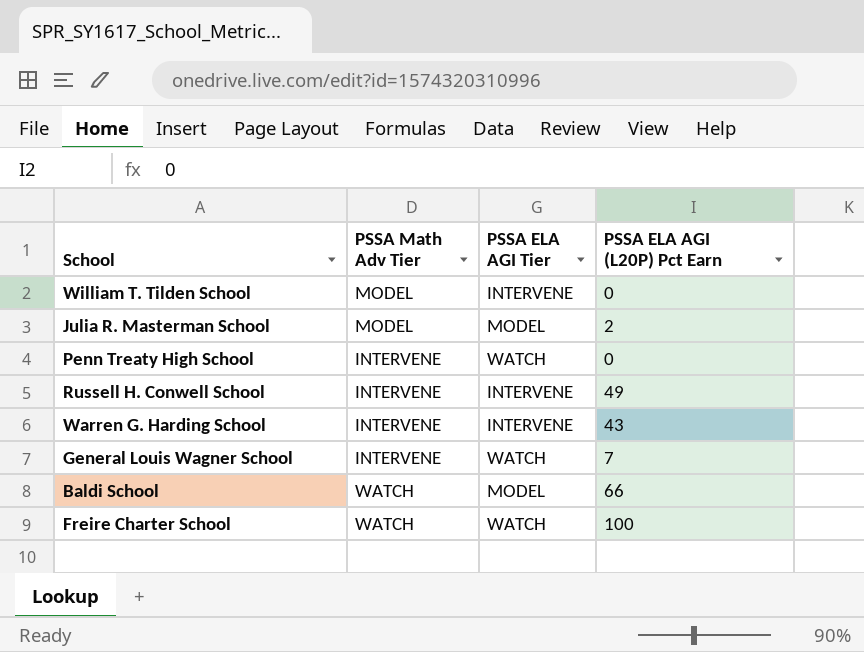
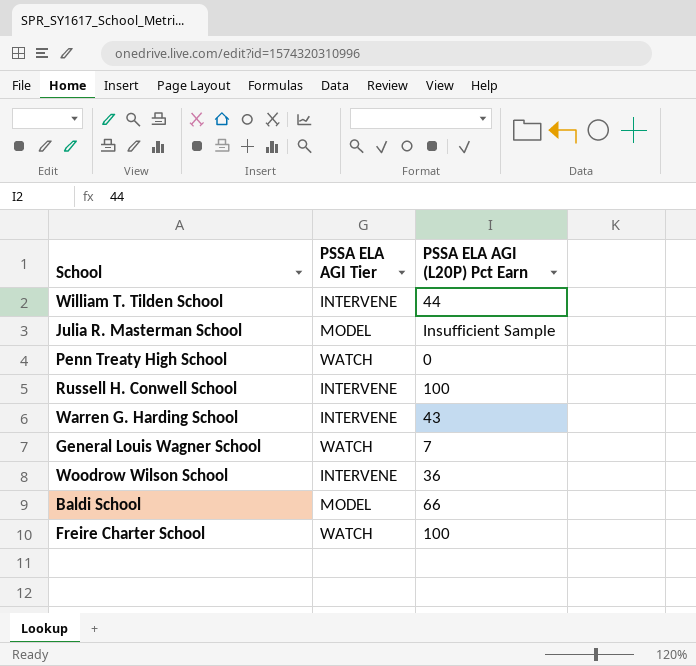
column PSSA Math Adv Tier | position: 2 -> none
William T. Tilden School | PSSA ELA AGI (L20P) Pct Earn: 0 -> 44
Julia R. Masterman School | PSSA ELA AGI (L20P) Pct Earn: 2 -> Insufficient Sample
Russell H. Conwell School | PSSA ELA AGI (L20P) Pct Earn: 49 -> 100
row Woodrow Wilson School: none -> INTERVENE | 36

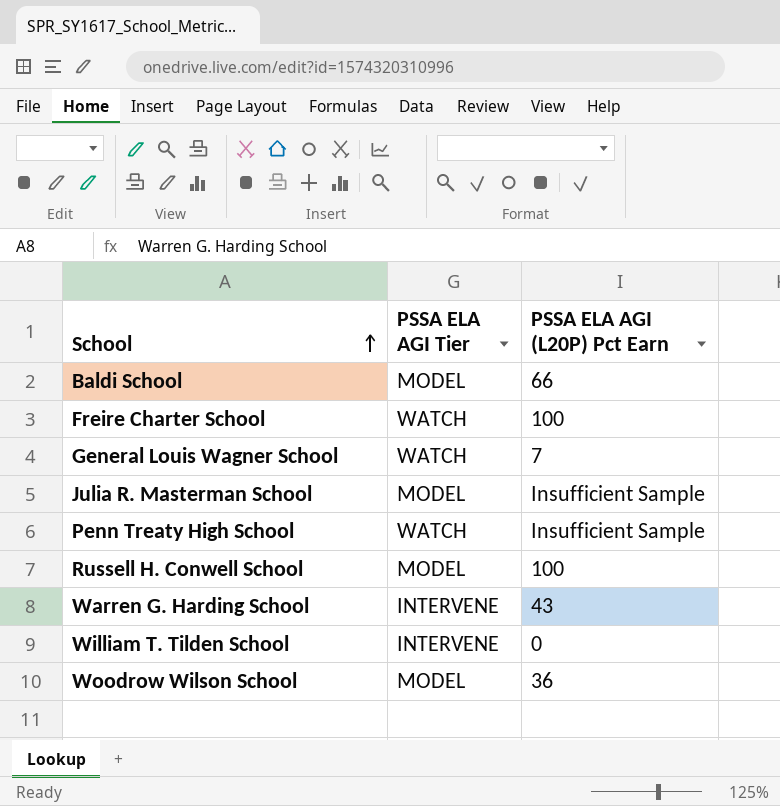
row order: none -> School ascending
Penn Treaty High School | PSSA ELA AGI (L20P) Pct Earn: 0 -> Insufficient Sample
Russell H. Conwell School | PSSA ELA AGI Tier: INTERVENE -> MODEL
William T. Tilden School | PSSA ELA AGI (L20P) Pct Earn: 44 -> 0
Woodrow Wilson School | PSSA ELA AGI Tier: INTERVENE -> MODEL

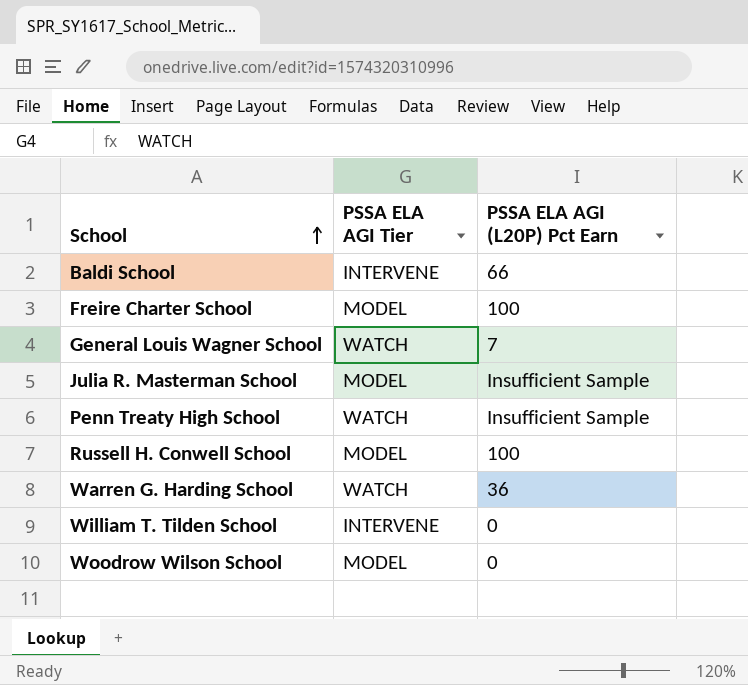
Baldi School | PSSA ELA AGI Tier: MODEL -> INTERVENE
Freire Charter School | PSSA ELA AGI Tier: WATCH -> MODEL
Warren G. Harding School | PSSA ELA AGI Tier: INTERVENE -> WATCH
Warren G. Harding School | PSSA ELA AGI (L20P) Pct Earn: 43 -> 36
Woodrow Wilson School | PSSA ELA AGI (L20P) Pct Earn: 36 -> 0

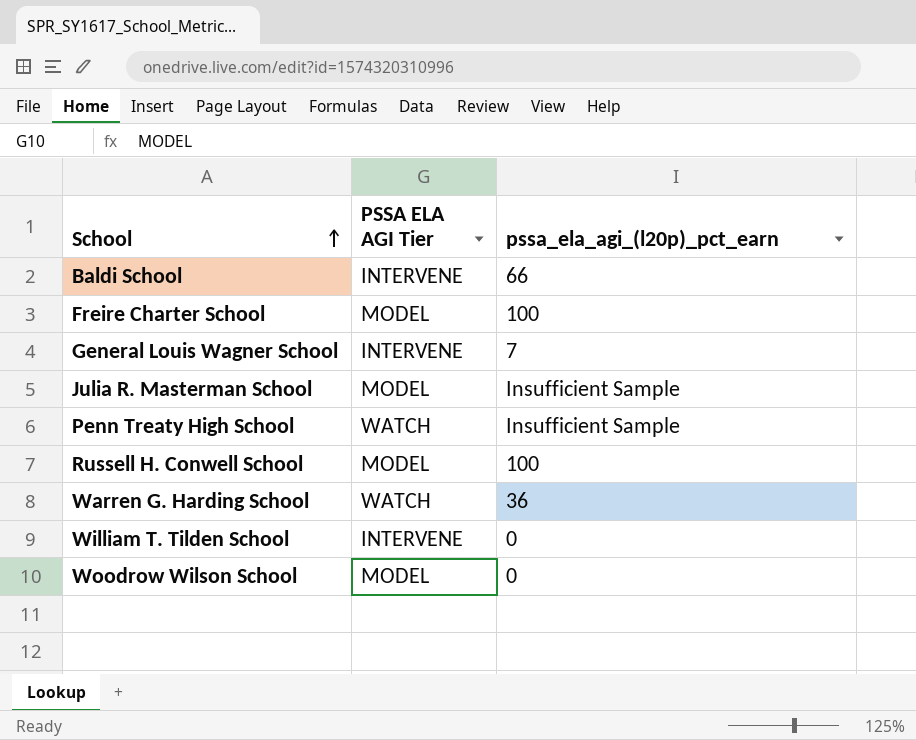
column name: PSSA ELA AGI (L20P) Pct Earn -> pssa_ela_agi_(l20p)_pct_earn
General Louis Wagner School | PSSA ELA AGI Tier: WATCH -> INTERVENE

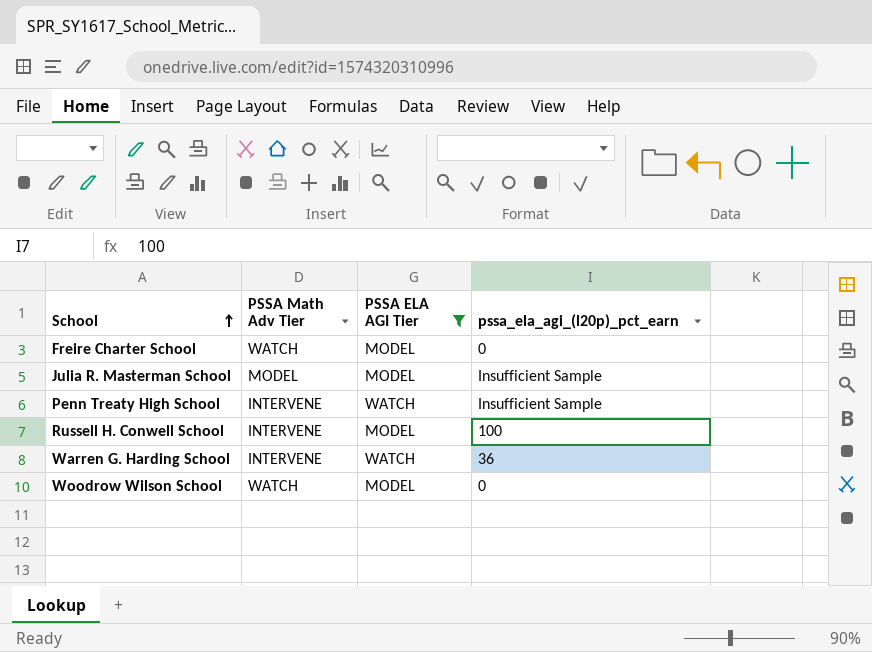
filter: none -> PSSA ELA AGI Tier != INTERVENE
column PSSA Math Adv Tier | position: none -> 2
Freire Charter School | pssa_ela_agi_(l20p)_pct_earn: 100 -> 0

